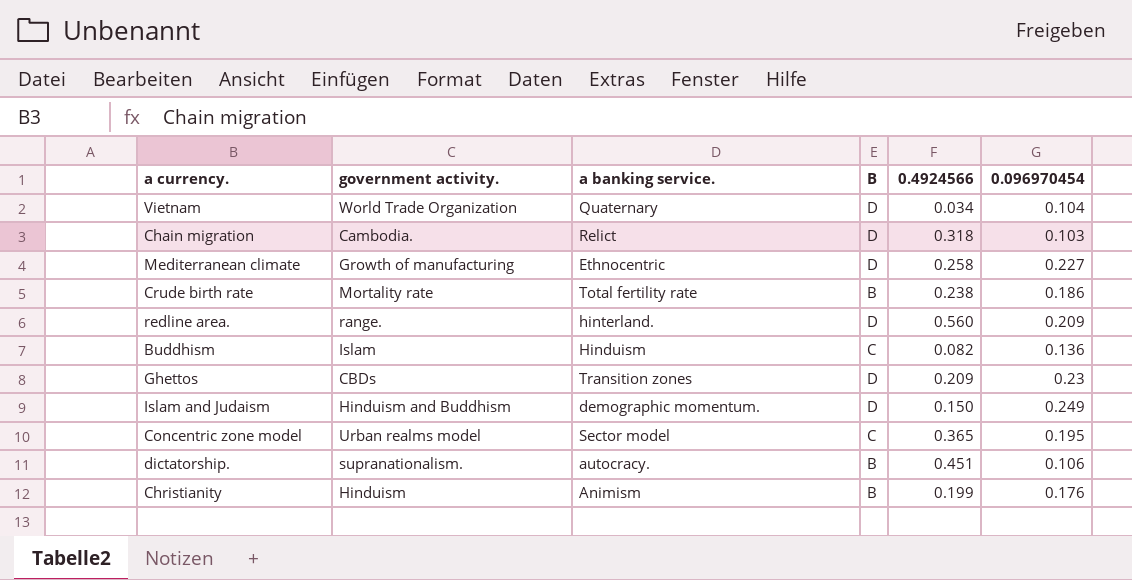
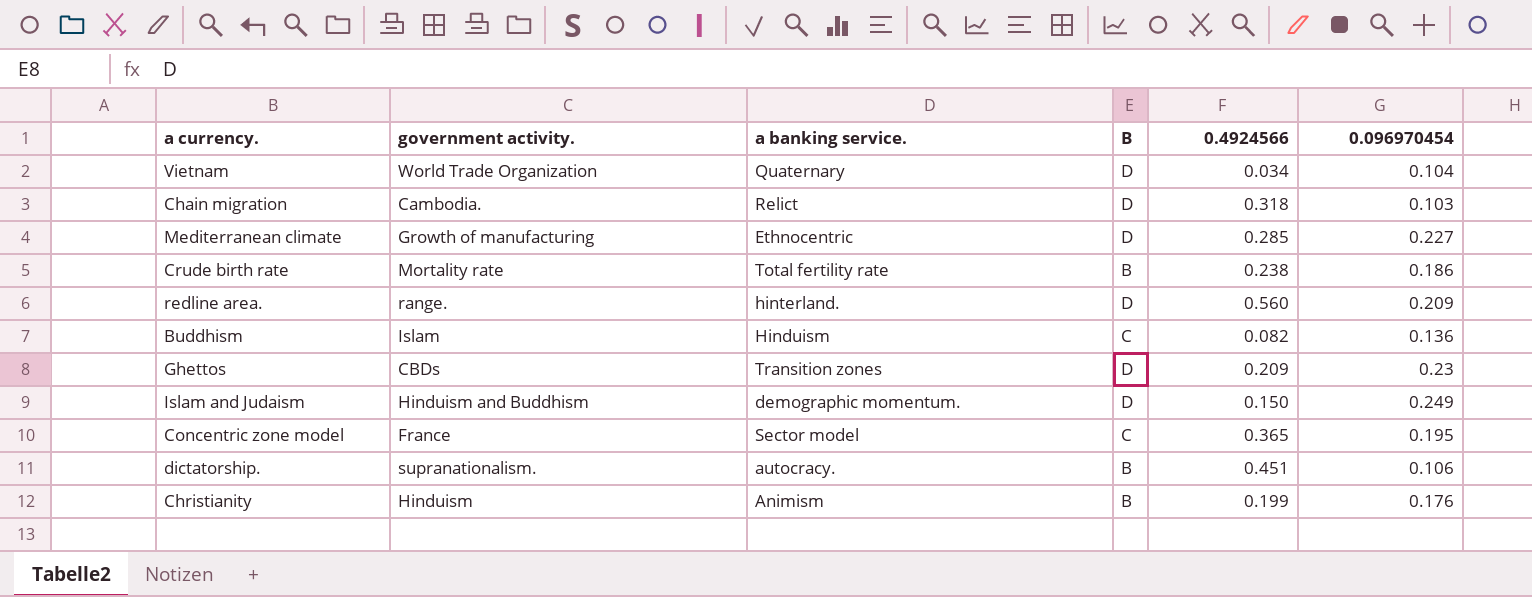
Mediterranean climate | 0.4924566: 0.258 -> 0.285
Concentric zone model | government activity.: Urban realms model -> France

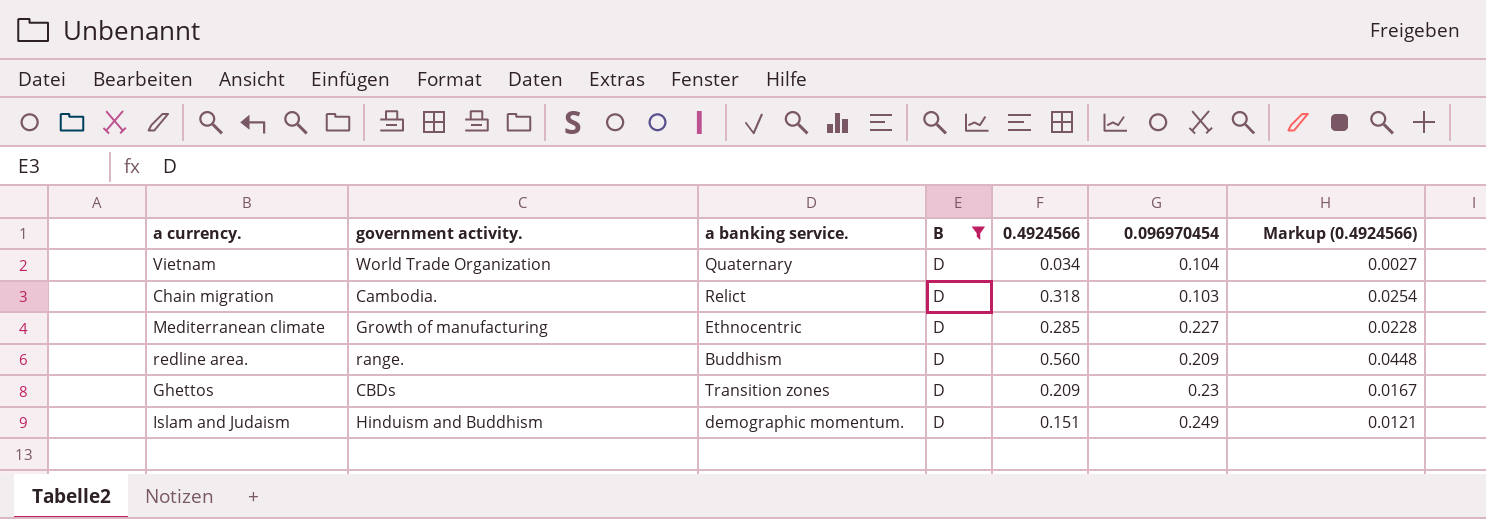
filter: none -> B = D
column Markup (0.4924566) | formula: none -> [0.4924566] * 0.08
redline area. | a banking service.: hinterland. -> Buddhism
Islam and Judaism | 0.4924566: 0.150 -> 0.151

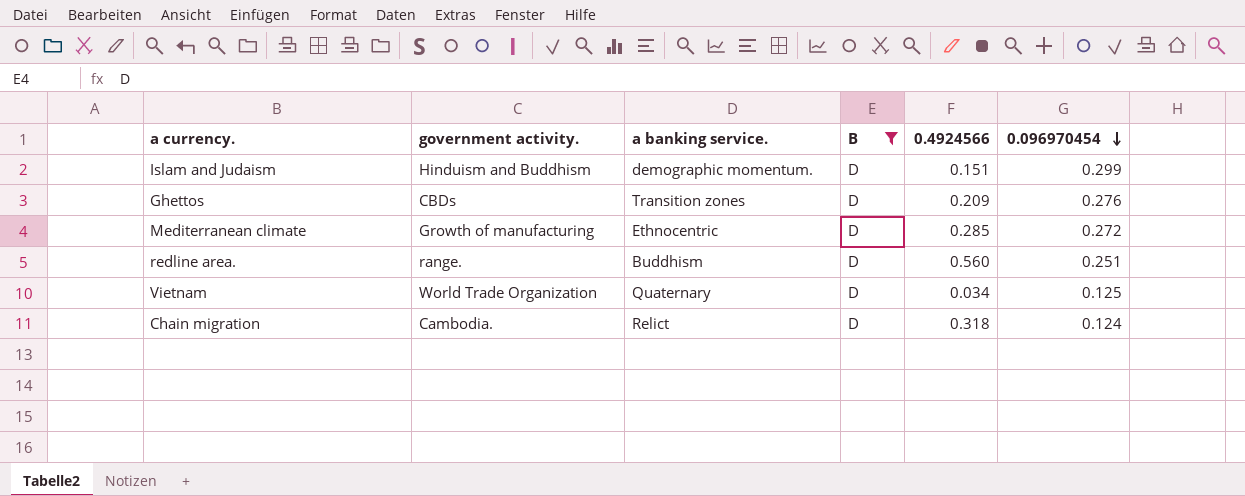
row order: none -> 0.096970454 descending
column Markup (0.4924566) | formula: [0.4924566] * 0.08 -> none
Islam and Judaism | 0.096970454: 0.249 -> 0.299
Ghettos | 0.096970454: 0.23 -> 0.276
Mediterranean climate | 0.096970454: 0.227 -> 0.272
redline area. | 0.096970454: 0.209 -> 0.251
Vietnam | 0.096970454: 0.104 -> 0.125
Chain migration | 0.096970454: 0.103 -> 0.124

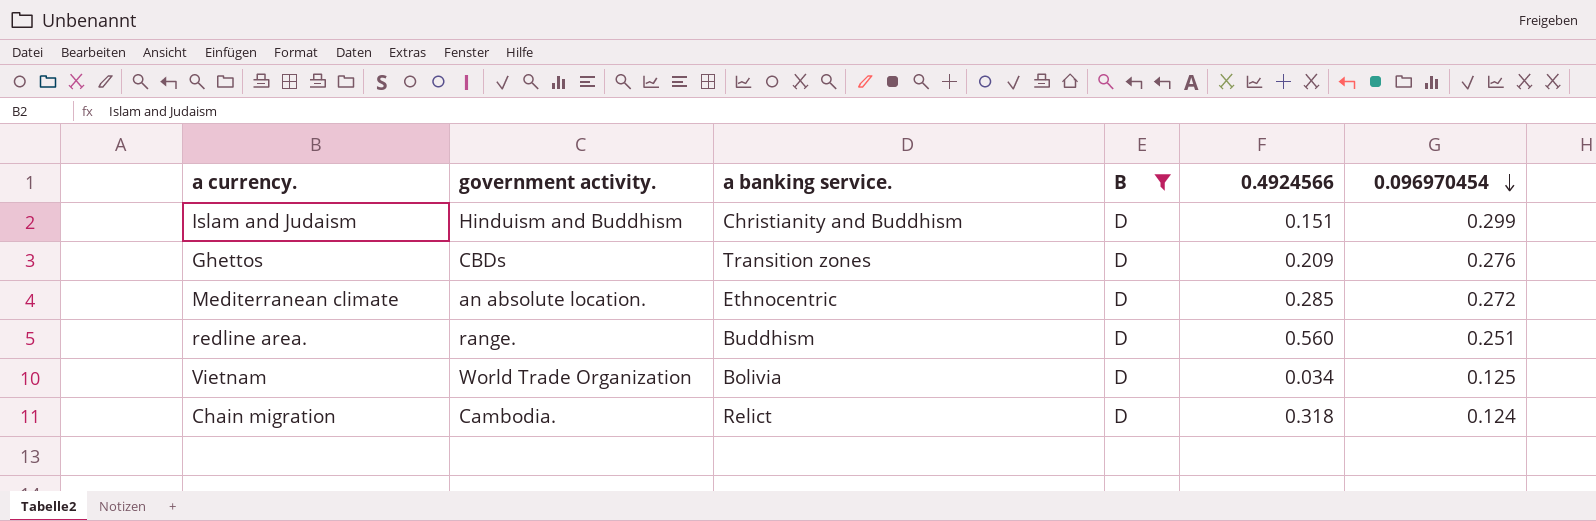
Islam and Judaism | a banking service.: demographic momentum. -> Christianity and Buddhism
Mediterranean climate | government activity.: Growth of manufacturing -> an absolute location.
Vietnam | a banking service.: Quaternary -> Bolivia

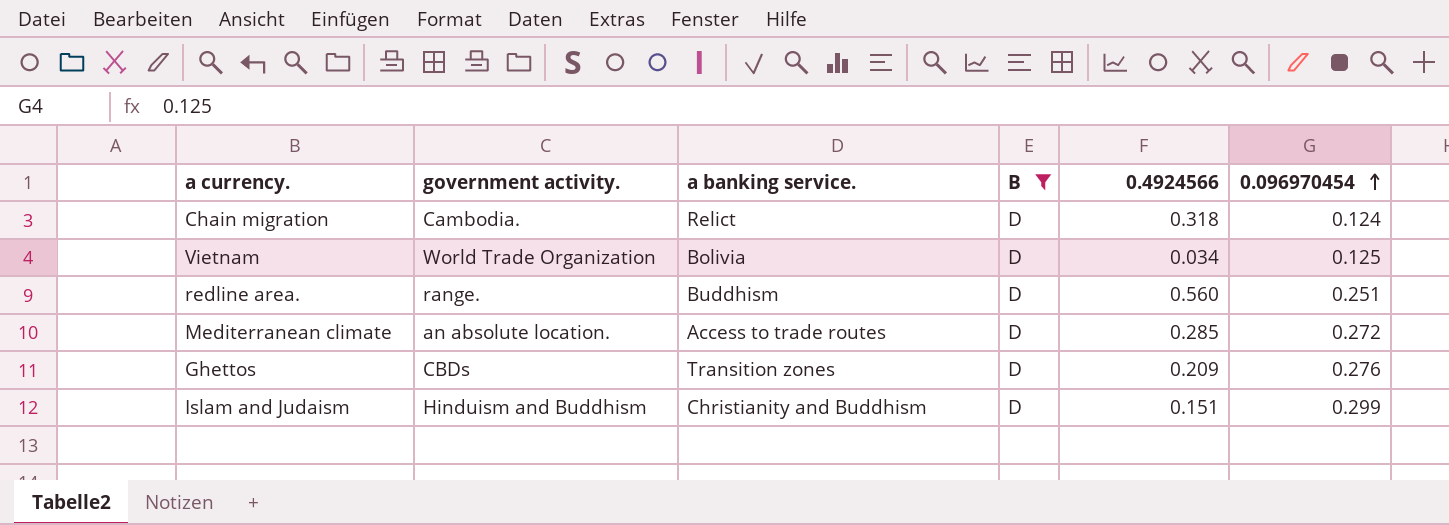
row order: 0.096970454 descending -> 0.096970454 ascending
Mediterranean climate | a banking service.: Ethnocentric -> Access to trade routes

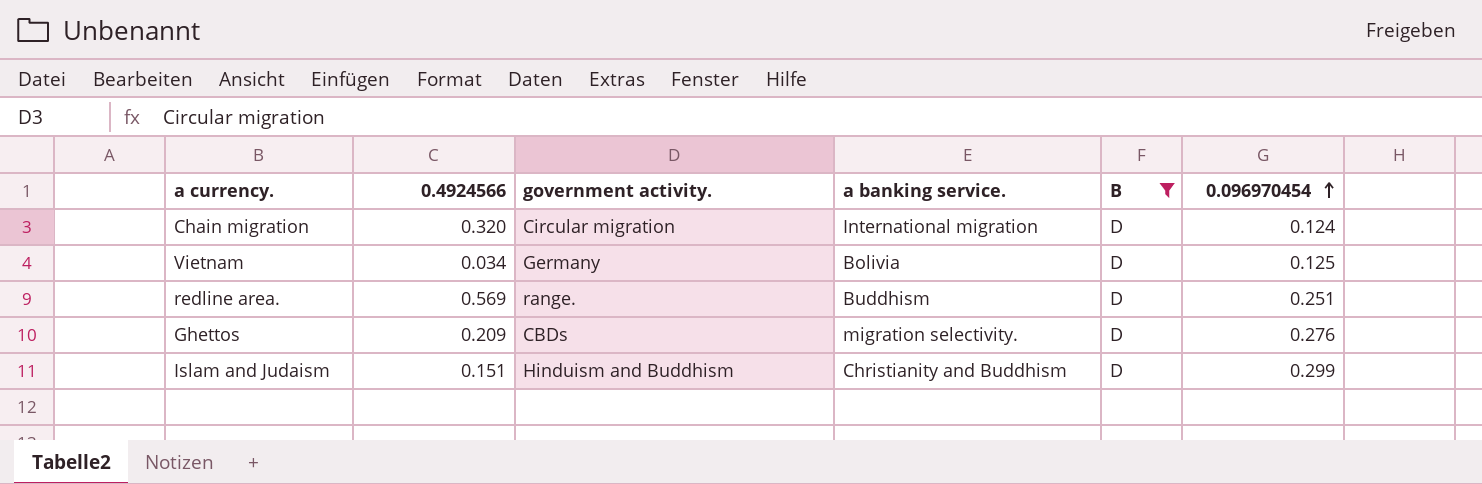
column 0.4924566 | position: 5 -> 2
row Mediterranean climate: an absolute location. | Access to trade routes | D | 0.285 | 0.272 -> none
Chain migration | 0.4924566: 0.318 -> 0.320
Chain migration | government activity.: Cambodia. -> Circular migration
Chain migration | a banking service.: Relict -> International migration
Vietnam | government activity.: World Trade Organization -> Germany
redline area. | 0.4924566: 0.560 -> 0.569
Ghettos | a banking service.: Transition zones -> migration selectivity.

